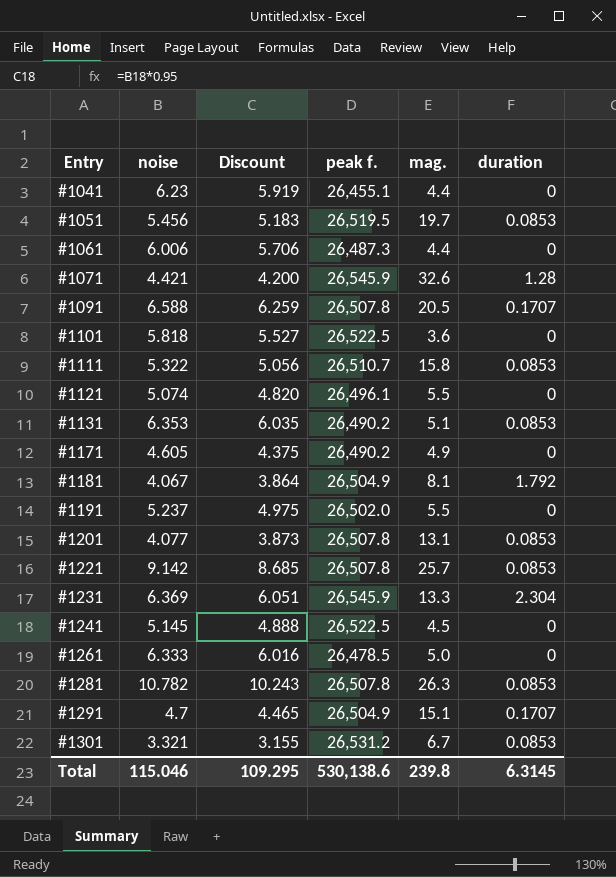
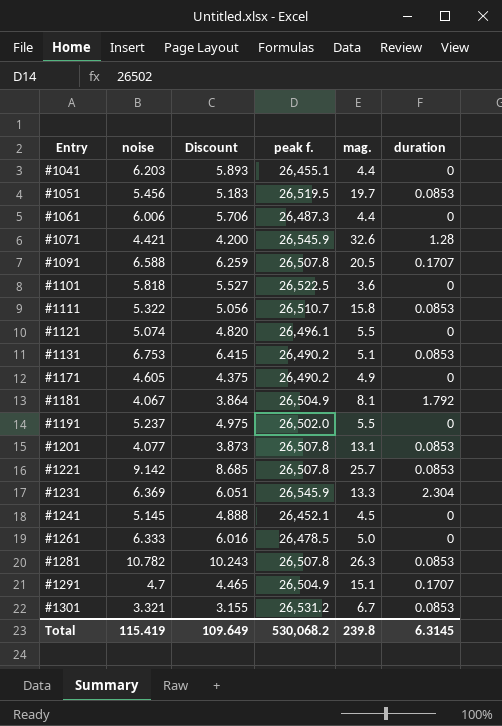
#1041 | noise: 6.23 -> 6.203
#1041 | Discount: 5.919 -> 5.893
#1131 | noise: 6.353 -> 6.753
#1131 | Discount: 6.035 -> 6.415
#1241 | peak f.: 26,522.5 -> 26,452.1
Total | noise: 115.046 -> 115.419
Total | Discount: 109.295 -> 109.649
Total | peak f.: 530,138.6 -> 530,068.2

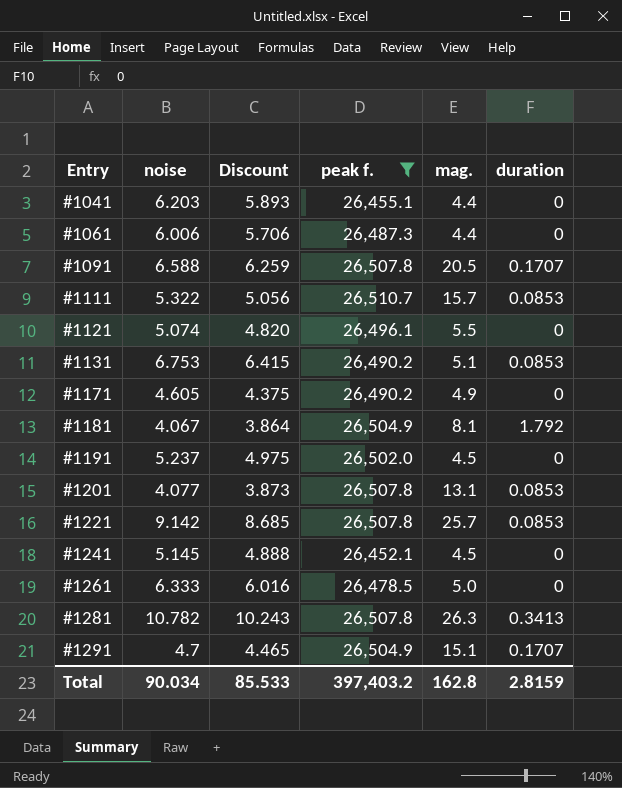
filter: none -> peak f. <= 26,510.7
#1111 | mag.: 15.8 -> 15.7
#1191 | mag.: 5.5 -> 4.5
#1281 | duration: 0.0853 -> 0.3413
Total | noise: 115.419 -> 90.034
Total | Discount: 109.649 -> 85.533
Total | peak f.: 530,068.2 -> 397,403.2
Total | mag.: 239.8 -> 162.8
Total | duration: 6.3145 -> 2.8159

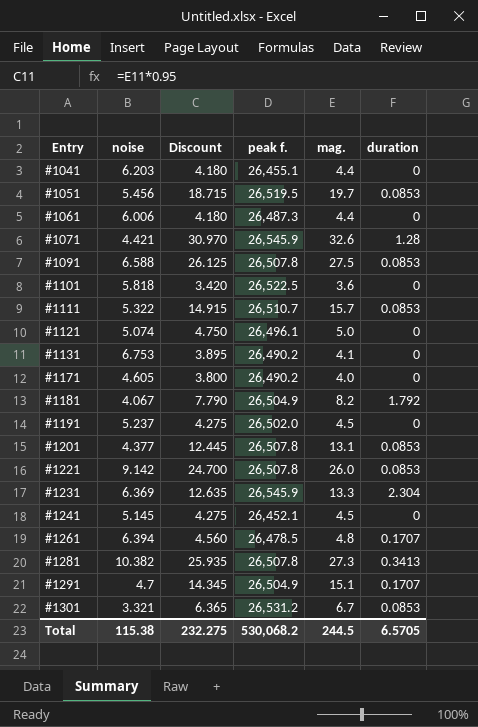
filter: peak f. <= 26,510.7 -> none
column Discount | formula: [noise] * 0.95 -> [mag.] * 0.95
#1091 | mag.: 20.5 -> 27.5
#1091 | duration: 0.1707 -> 0.0853
#1121 | mag.: 5.5 -> 5.0
#1131 | mag.: 5.1 -> 4.1
#1131 | duration: 0.0853 -> 0
#1171 | mag.: 4.9 -> 4.0
#1181 | mag.: 8.1 -> 8.2
#1201 | noise: 4.077 -> 4.377
#1221 | mag.: 25.7 -> 26.0
#1261 | noise: 6.333 -> 6.394
#1261 | mag.: 5.0 -> 4.8
#1261 | duration: 0 -> 0.1707
#1281 | noise: 10.782 -> 10.382
#1281 | mag.: 26.3 -> 27.3
Total | noise: 90.034 -> 115.38
Total | Discount: 85.533 -> 232.275
Total | peak f.: 397,403.2 -> 530,068.2
Total | mag.: 162.8 -> 244.5
Total | duration: 2.8159 -> 6.5705

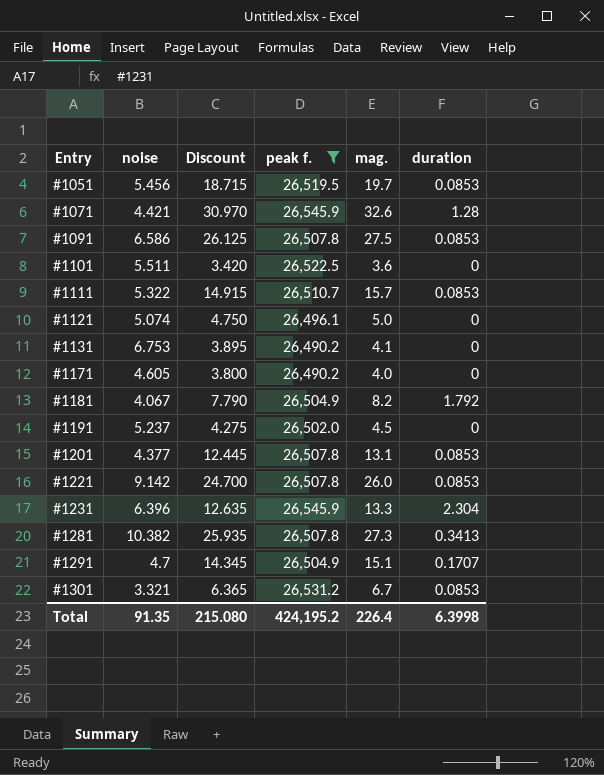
filter: none -> peak f. >= 26,490.2
#1091 | noise: 6.588 -> 6.586
#1101 | noise: 5.818 -> 5.511
#1231 | noise: 6.369 -> 6.396
Total | noise: 115.38 -> 91.35
Total | Discount: 232.275 -> 215.080
Total | peak f.: 530,068.2 -> 424,195.2
Total | mag.: 244.5 -> 226.4
Total | duration: 6.5705 -> 6.3998

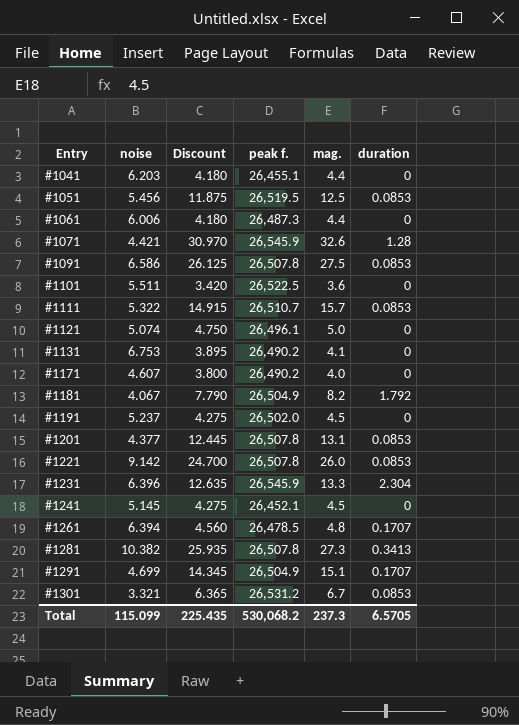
filter: peak f. >= 26,490.2 -> none
#1051 | Discount: 18.715 -> 11.875
#1051 | mag.: 19.7 -> 12.5
#1171 | noise: 4.605 -> 4.607
#1291 | noise: 4.7 -> 4.699
Total | noise: 91.35 -> 115.099
Total | Discount: 215.080 -> 225.435
Total | peak f.: 424,195.2 -> 530,068.2
Total | mag.: 226.4 -> 237.3
Total | duration: 6.3998 -> 6.5705

